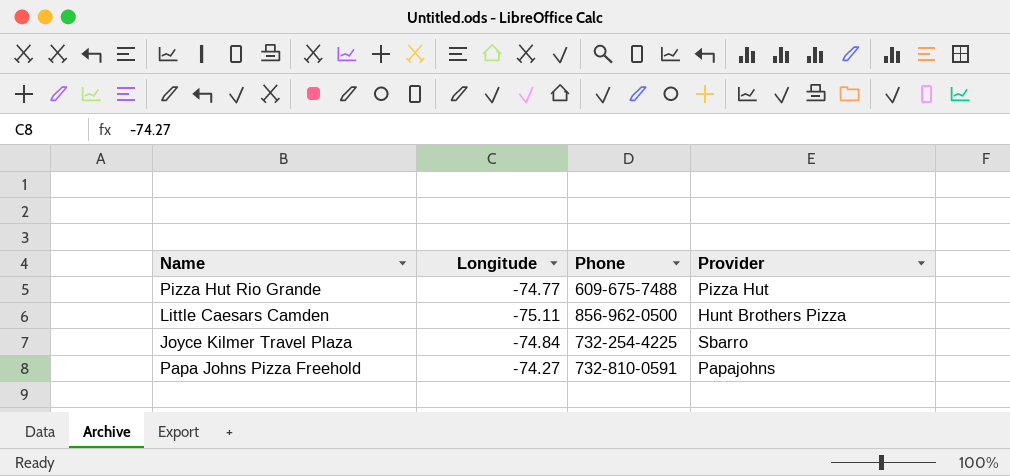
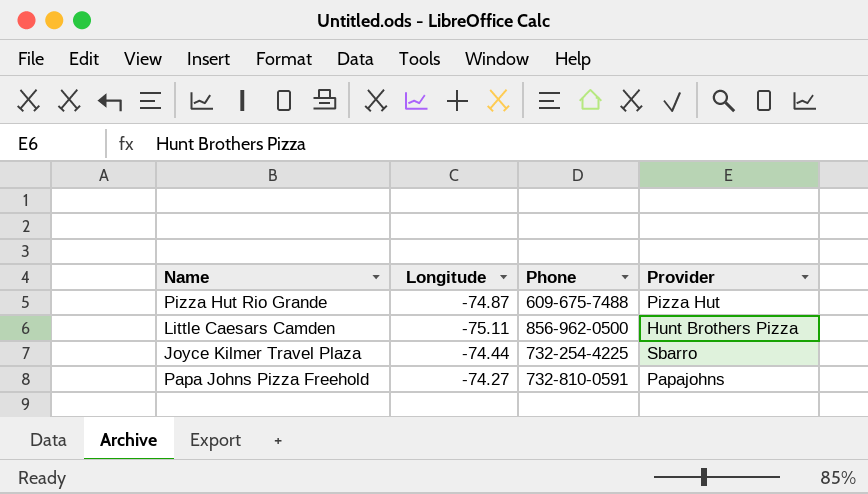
Pizza Hut Rio Grande | Longitude: -74.77 -> -74.87
Joyce Kilmer Travel Plaza | Longitude: -74.84 -> -74.44

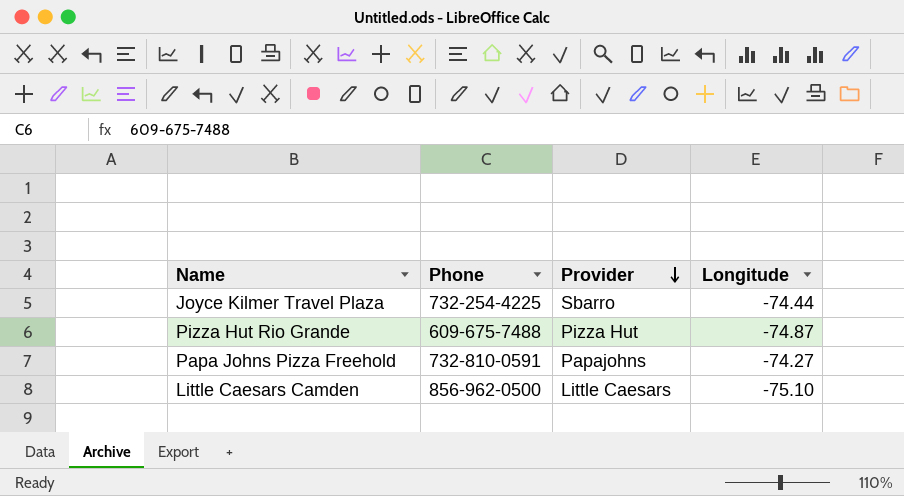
row order: none -> Provider descending
column Longitude | position: 2 -> 4
Little Caesars Camden | Provider: Hunt Brothers Pizza -> Little Caesars
Little Caesars Camden | Longitude: -75.11 -> -75.10

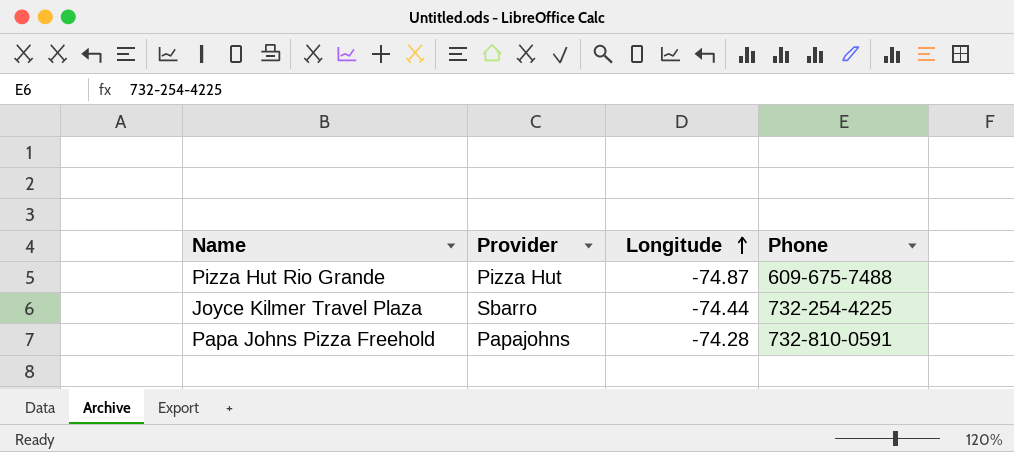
row order: Provider descending -> Longitude ascending
column Phone | position: 2 -> 4
row Little Caesars Camden: 856-962-0500 | Little Caesars | -75.10 -> none
Papa Johns Pizza Freehold | Longitude: -74.27 -> -74.28

